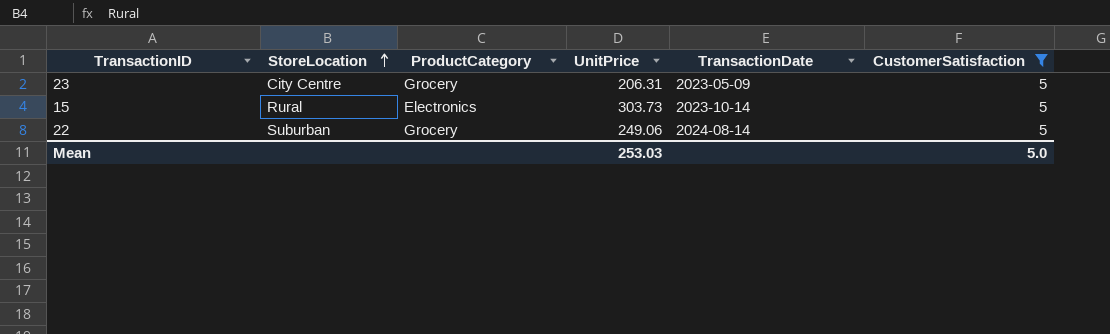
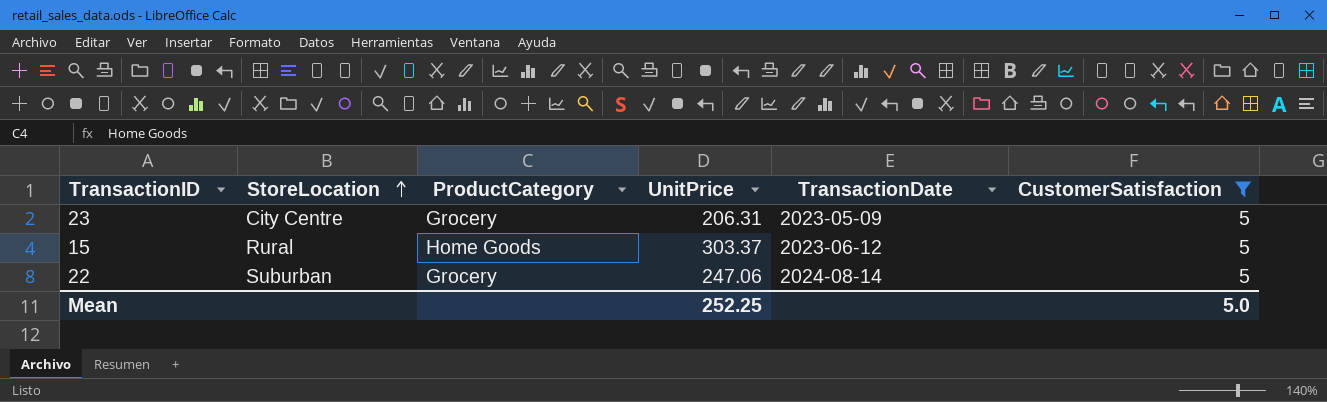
15 | ProductCategory: Electronics -> Home Goods
15 | UnitPrice: 303.73 -> 303.37
15 | TransactionDate: 2023-10-14 -> 2023-06-12
22 | UnitPrice: 249.06 -> 247.06
Mean | UnitPrice: 253.03 -> 252.25

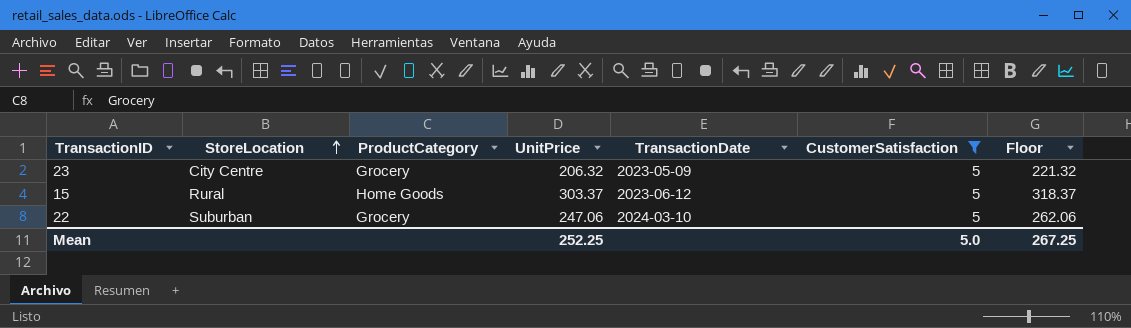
column Floor | formula: none -> [UnitPrice] + 15
23 | UnitPrice: 206.31 -> 206.32
22 | TransactionDate: 2024-08-14 -> 2024-03-10

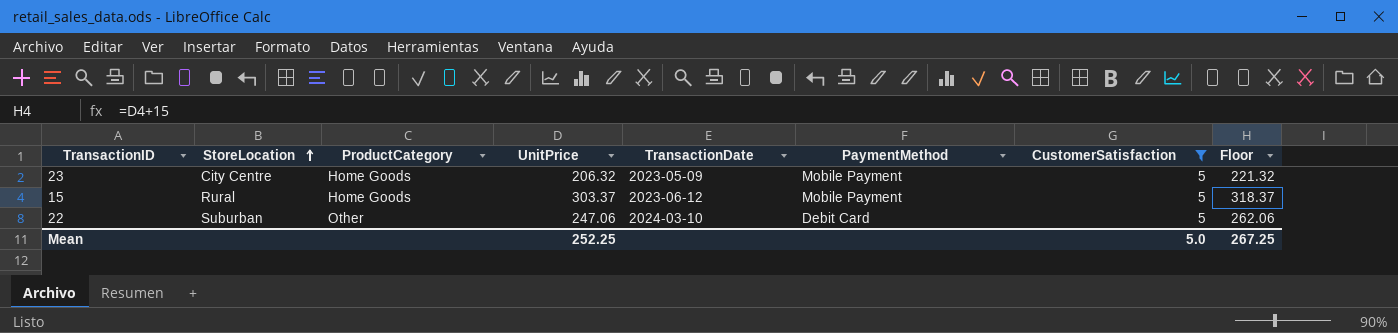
column PaymentMethod | position: none -> 6
23 | ProductCategory: Grocery -> Home Goods
22 | ProductCategory: Grocery -> Other

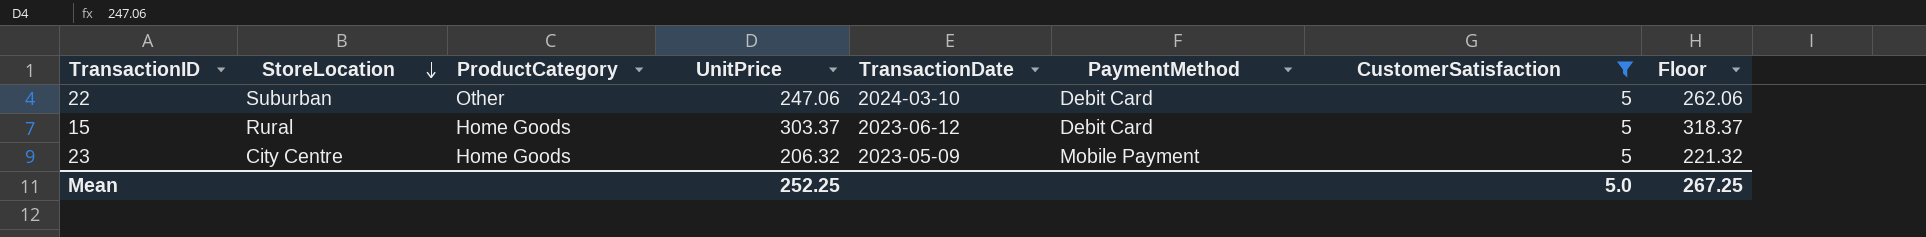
row order: StoreLocation ascending -> StoreLocation descending
15 | PaymentMethod: Mobile Payment -> Debit Card

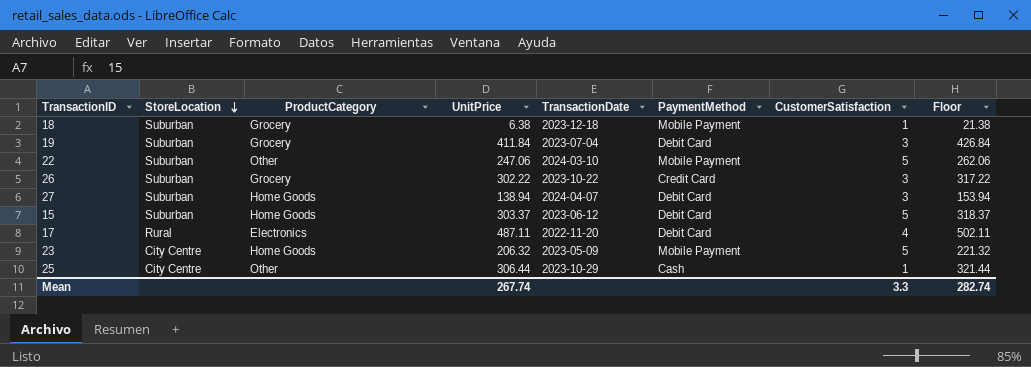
filter: CustomerSatisfaction = 5 -> none
22 | PaymentMethod: Debit Card -> Mobile Payment
15 | StoreLocation: Rural -> Suburban
Mean | UnitPrice: 252.25 -> 267.74
Mean | CustomerSatisfaction: 5.0 -> 3.3
Mean | Floor: 267.25 -> 282.74

